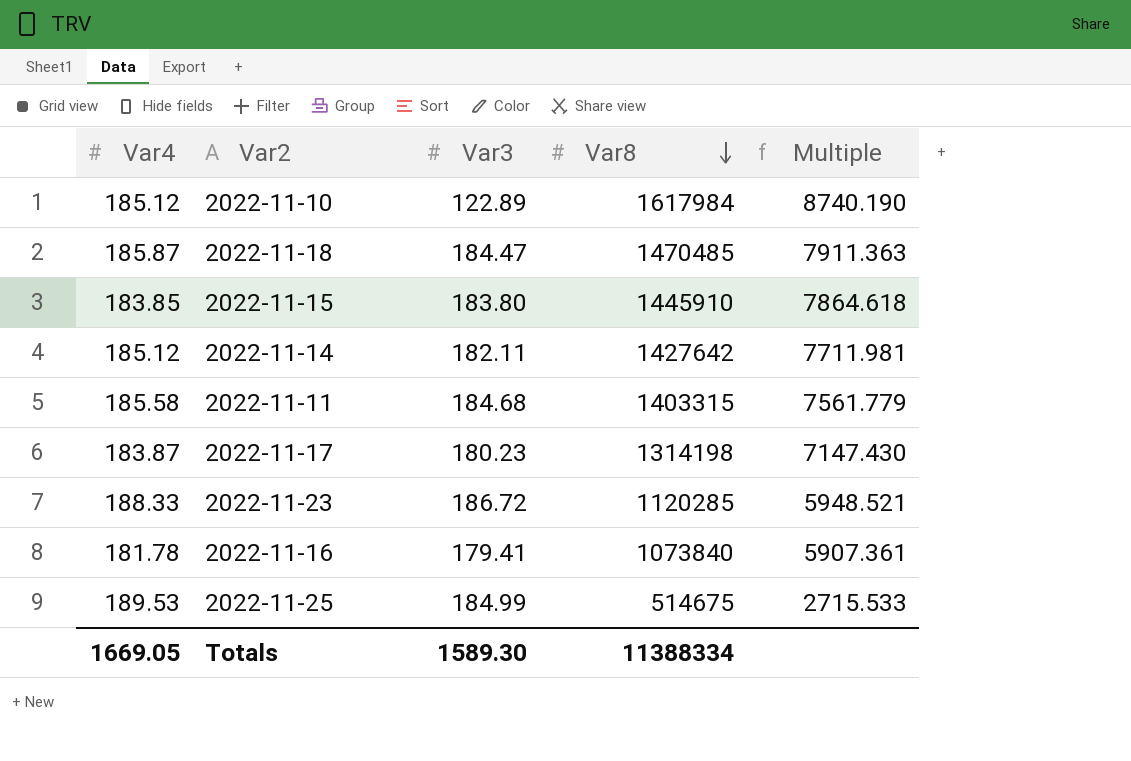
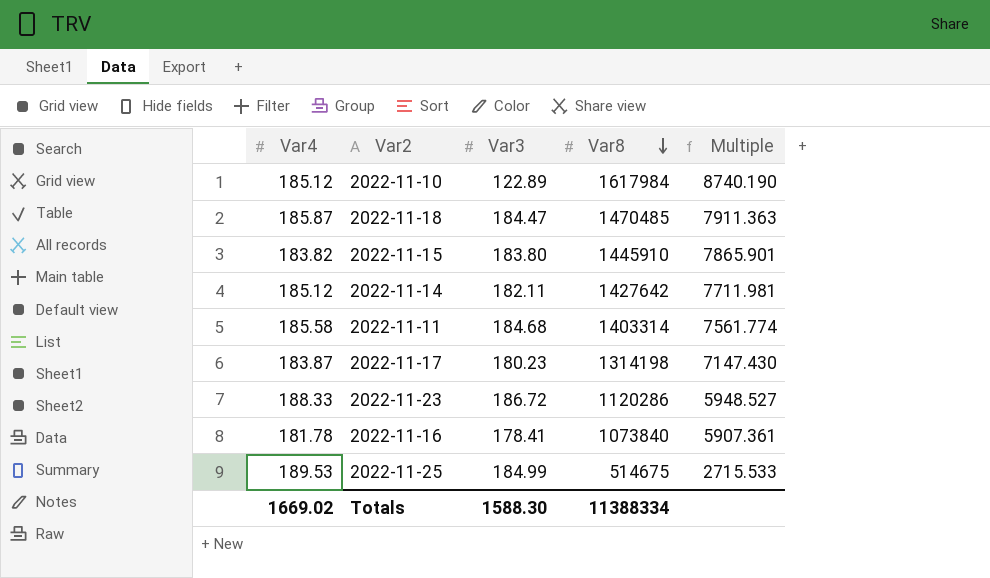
2022-11-15 | Var4: 183.85 -> 183.82
2022-11-15 | Multiple: 7864.618 -> 7865.901
2022-11-11 | Var8: 1403315 -> 1403314
2022-11-11 | Multiple: 7561.779 -> 7561.774
2022-11-23 | Var8: 1120285 -> 1120286
2022-11-23 | Multiple: 5948.521 -> 5948.527
2022-11-16 | Var3: 179.41 -> 178.41
Totals | Var4: 1669.05 -> 1669.02
Totals | Var3: 1589.30 -> 1588.30

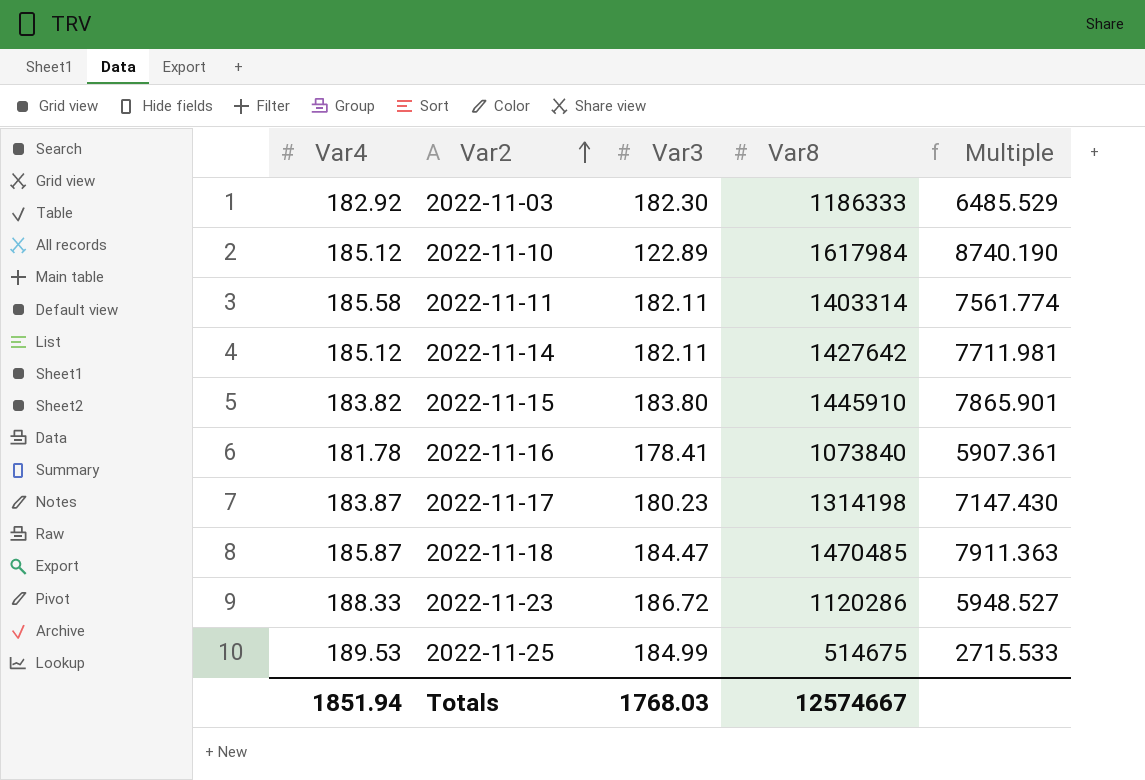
row order: Var8 descending -> Var2 ascending
row 2022-11-03: none -> 182.92 | 182.30 | 1186333 | 6485.529
2022-11-11 | Var3: 184.68 -> 182.11
Totals | Var4: 1669.02 -> 1851.94
Totals | Var3: 1588.30 -> 1768.03
Totals | Var8: 11388334 -> 12574667

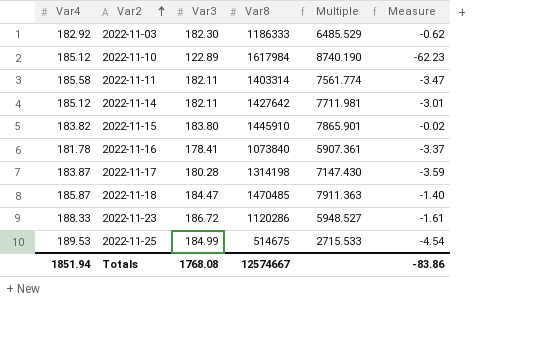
column Measure | formula: none -> [Var3] - [Var4]
2022-11-17 | Var3: 180.23 -> 180.28
Totals | Var3: 1768.03 -> 1768.08

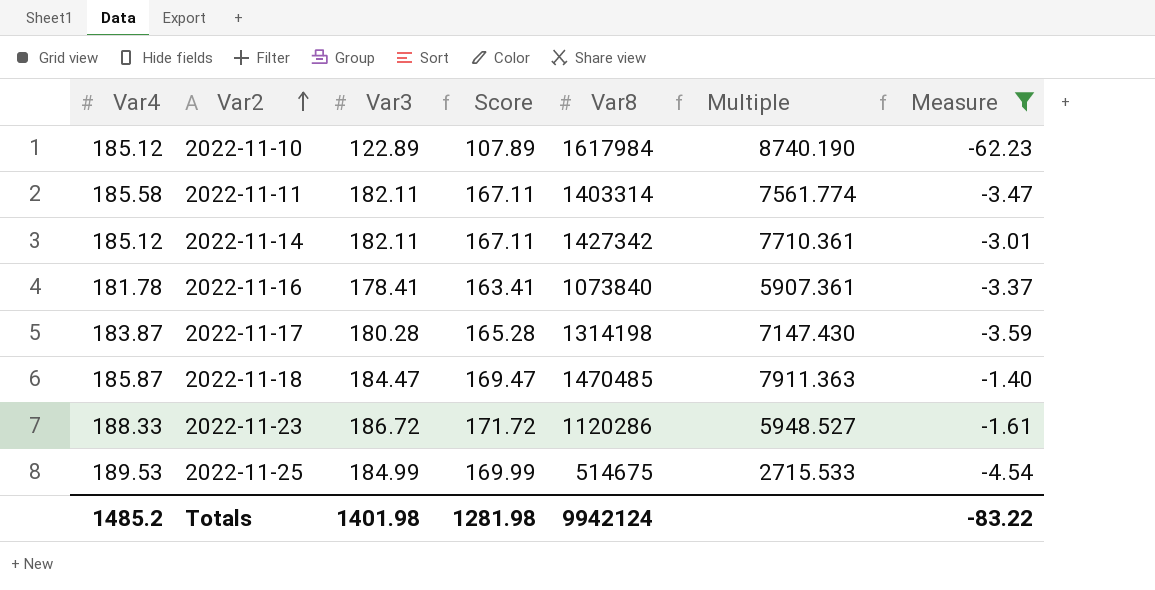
filter: none -> Measure <= -1.40
column Score | formula: none -> [Var3] - 15
2022-11-14 | Var8: 1427642 -> 1427342
2022-11-14 | Multiple: 7711.981 -> 7710.361
Totals | Var4: 1851.94 -> 1485.2
Totals | Var3: 1768.08 -> 1401.98
Totals | Var8: 12574667 -> 9942124
Totals | Measure: -83.86 -> -83.22

